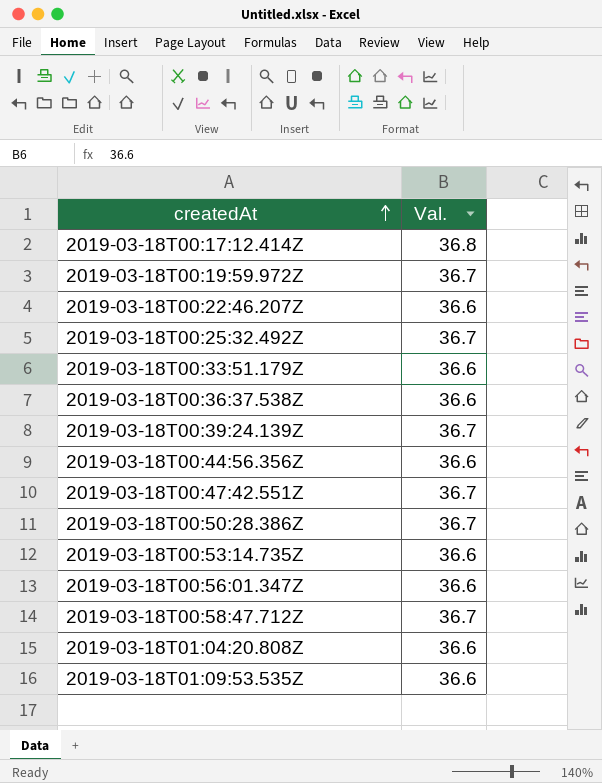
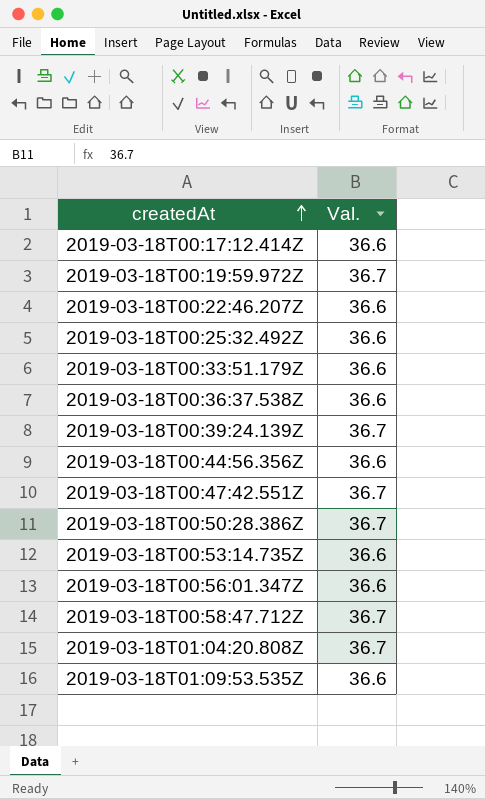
2019-03-18T00:17:12.414Z | Val.: 36.8 -> 36.6
2019-03-18T00:25:32.492Z | Val.: 36.7 -> 36.6
2019-03-18T01:04:20.808Z | Val.: 36.6 -> 36.7

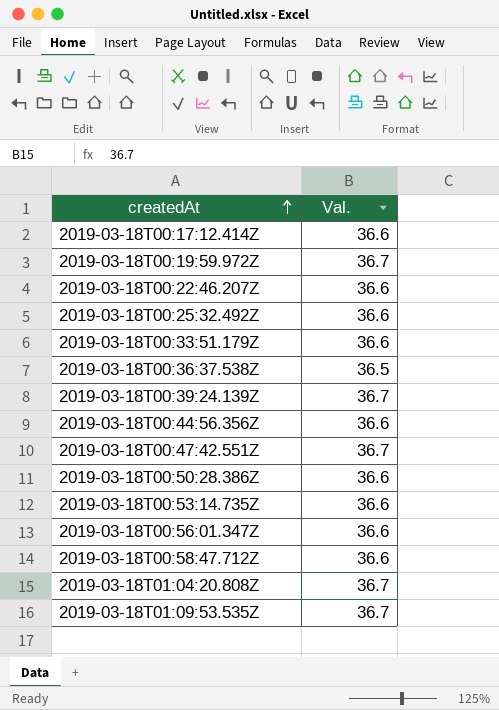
2019-03-18T00:36:37.538Z | Val.: 36.6 -> 36.5
2019-03-18T00:50:28.386Z | Val.: 36.7 -> 36.6
2019-03-18T00:58:47.712Z | Val.: 36.7 -> 36.6
2019-03-18T01:09:53.535Z | Val.: 36.6 -> 36.7

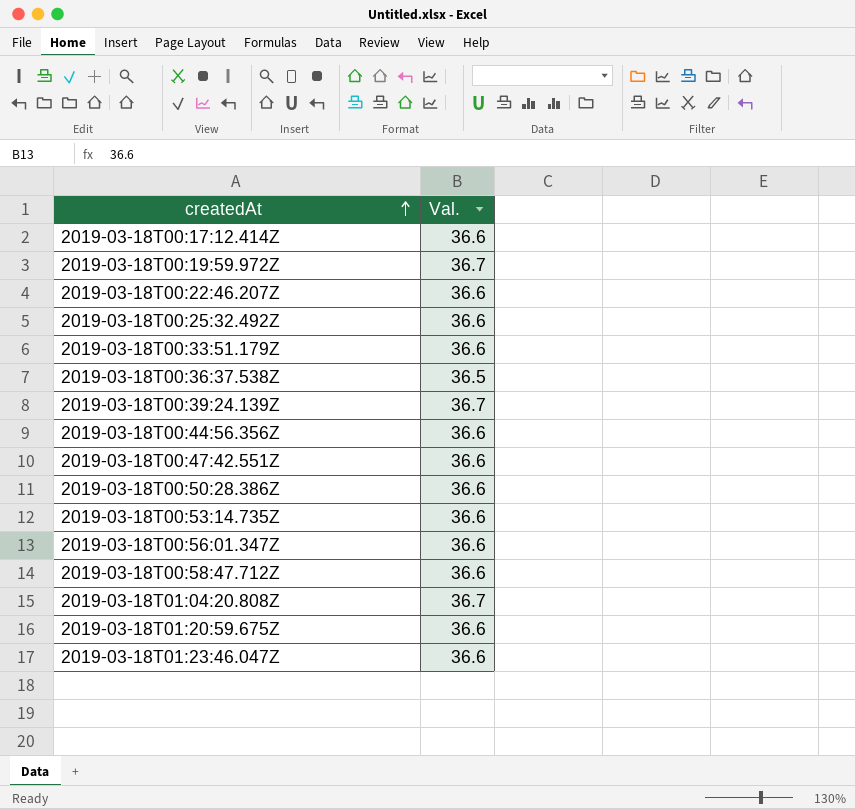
row 2019-03-18T01:09:53.535Z: 36.7 -> none
2019-03-18T00:47:42.551Z | Val.: 36.7 -> 36.6
row 2019-03-18T01:20:59.675Z: none -> 36.6
row 2019-03-18T01:23:46.047Z: none -> 36.6

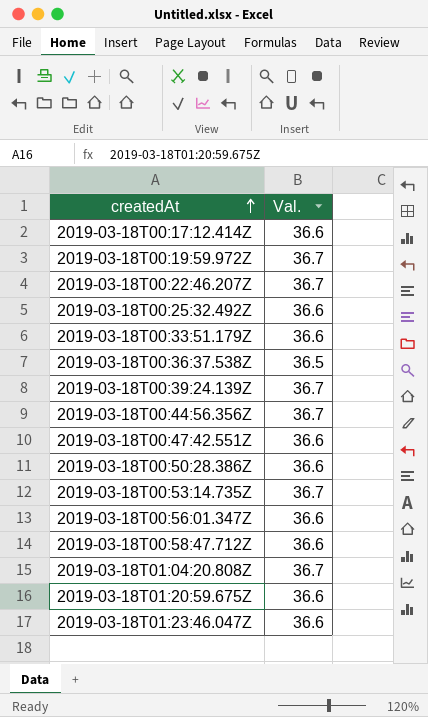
2019-03-18T00:22:46.207Z | Val.: 36.6 -> 36.7
2019-03-18T00:44:56.356Z | Val.: 36.6 -> 36.7
2019-03-18T00:53:14.735Z | Val.: 36.6 -> 36.7

